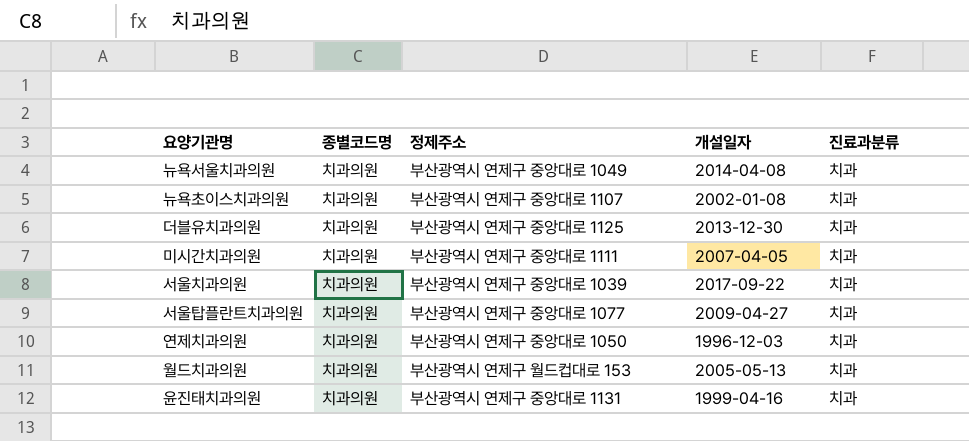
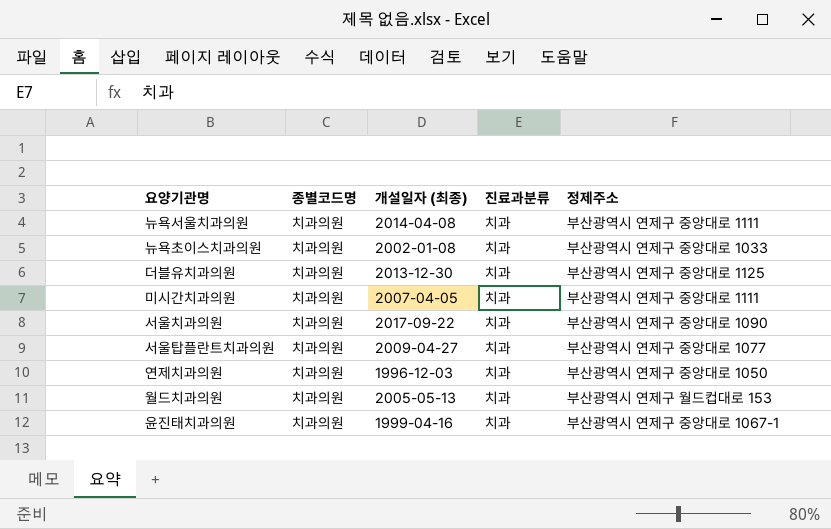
column name: 개설일자 -> 개설일자 (최종)
column 정제주소 | position: 3 -> 5
뉴욕서울치과의원 | 정제주소: 부산광역시 연제구 중앙대로 1049 -> 부산광역시 연제구 중앙대로 1111
뉴욕초이스치과의원 | 정제주소: 부산광역시 연제구 중앙대로 1107 -> 부산광역시 연제구 중앙대로 1033
서울치과의원 | 정제주소: 부산광역시 연제구 중앙대로 1039 -> 부산광역시 연제구 중앙대로 1090
윤진태치과의원 | 정제주소: 부산광역시 연제구 중앙대로 1131 -> 부산광역시 연제구 중앙대로 1067-1

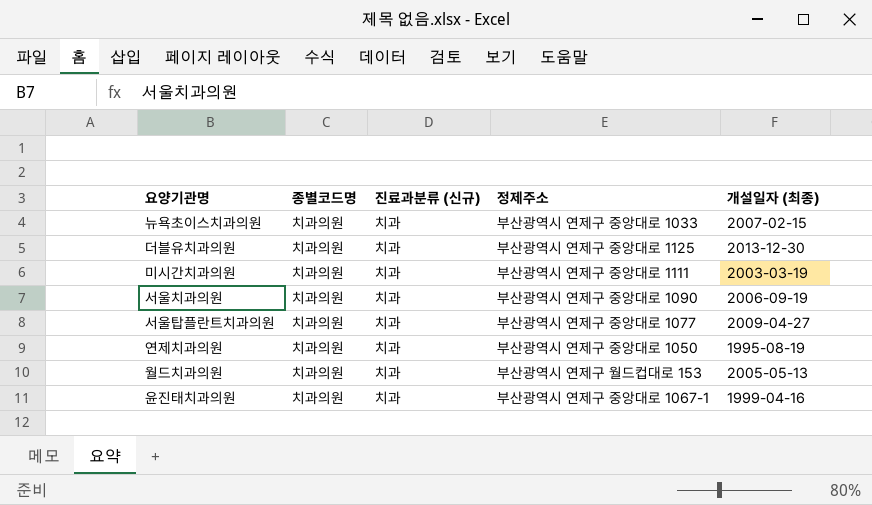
column name: 진료과분류 -> 진료과분류 (신규)
column 개설일자 (최종) | position: 3 -> 5
row 뉴욕서울치과의원: 치과의원 | 2014-04-08 | 치과 | 부산광역시 연제구 중앙대로 1111 -> none
뉴욕초이스치과의원 | 개설일자 (최종): 2002-01-08 -> 2007-02-15
미시간치과의원 | 개설일자 (최종): 2007-04-05 -> 2003-03-19
서울치과의원 | 개설일자 (최종): 2017-09-22 -> 2006-09-19
연제치과의원 | 개설일자 (최종): 1996-12-03 -> 1995-08-19

